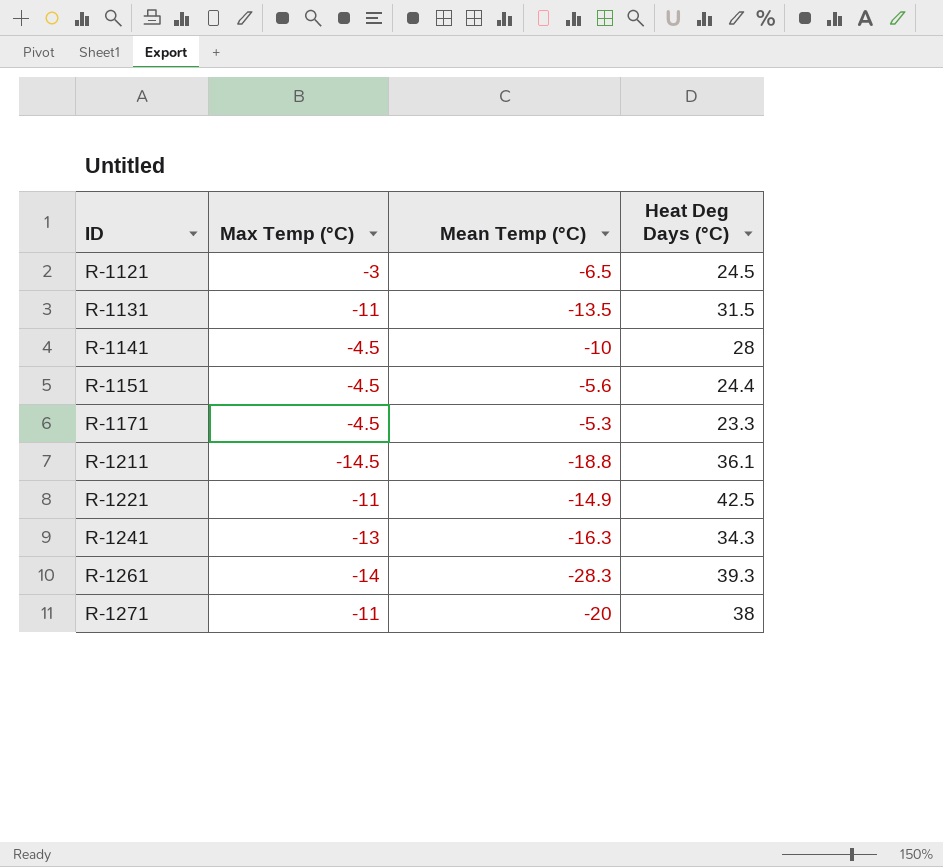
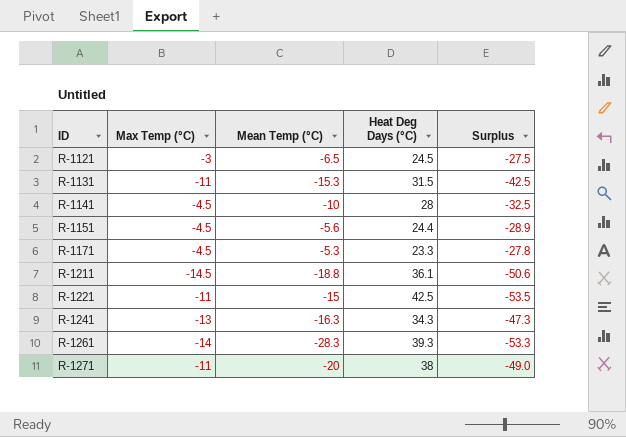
column Surplus | formula: none -> [Max Temp (°C)] - [Heat Deg Days (°C)]
R-1131 | Mean Temp (°C): -13.5 -> -15.3
R-1221 | Mean Temp (°C): -14.9 -> -15

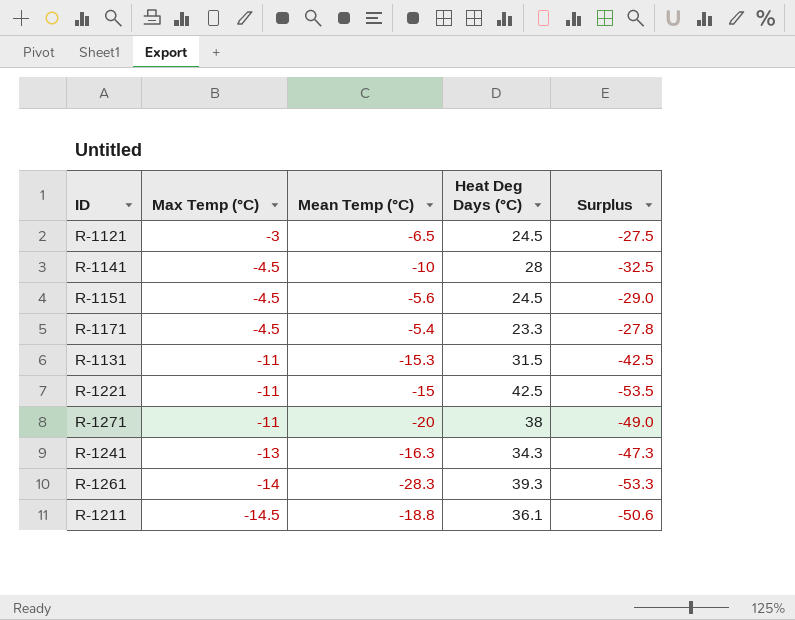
row order: ID ascending -> Max Temp (°C) descending
R-1151 | Heat Deg Days (°C): 24.4 -> 24.5
R-1151 | Surplus: -28.9 -> -29.0
R-1171 | Mean Temp (°C): -5.3 -> -5.4

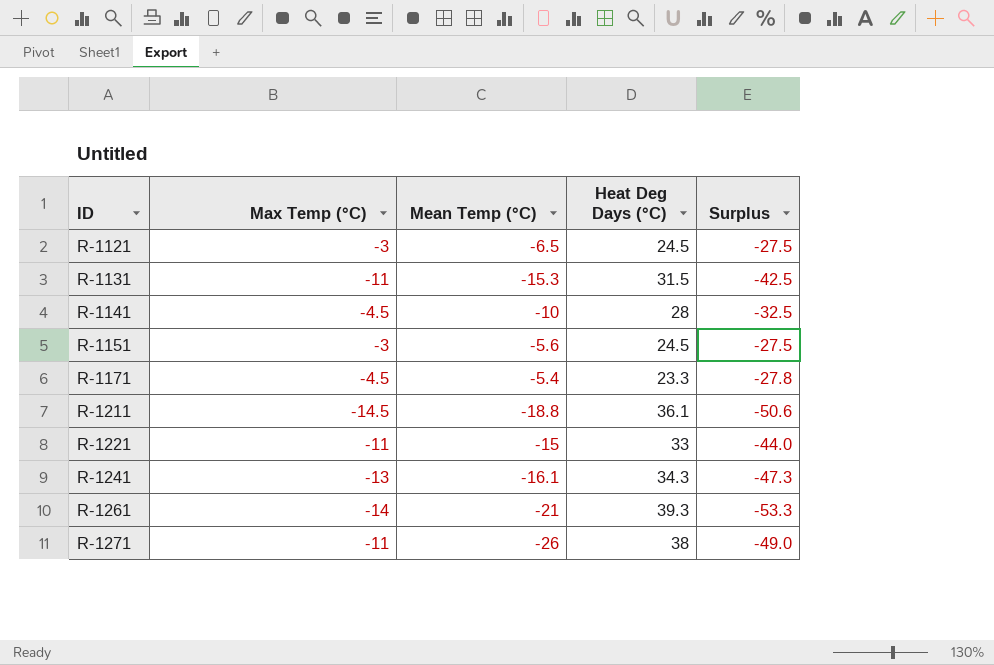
row order: Max Temp (°C) descending -> ID ascending
R-1151 | Max Temp (°C): -4.5 -> -3
R-1151 | Surplus: -29.0 -> -27.5
R-1221 | Heat Deg Days (°C): 42.5 -> 33
R-1221 | Surplus: -53.5 -> -44.0
R-1241 | Mean Temp (°C): -16.3 -> -16.1
R-1261 | Mean Temp (°C): -28.3 -> -21
R-1271 | Mean Temp (°C): -20 -> -26

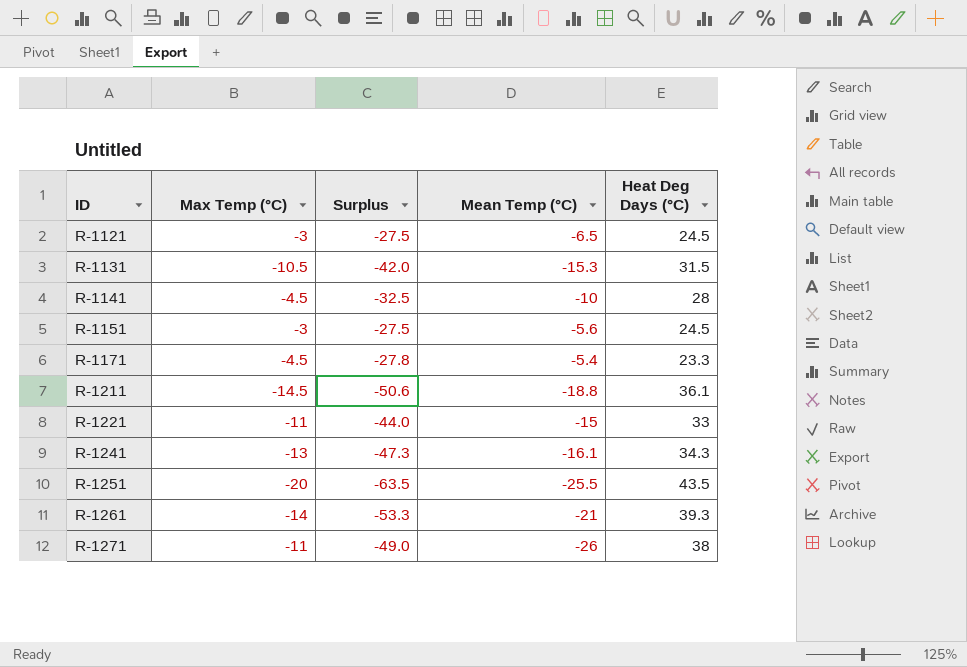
column Surplus | position: 5 -> 3
R-1131 | Max Temp (°C): -11 -> -10.5
R-1131 | Surplus: -42.5 -> -42.0
row R-1251: none -> -20 | -63.5 | -25.5 | 43.5

